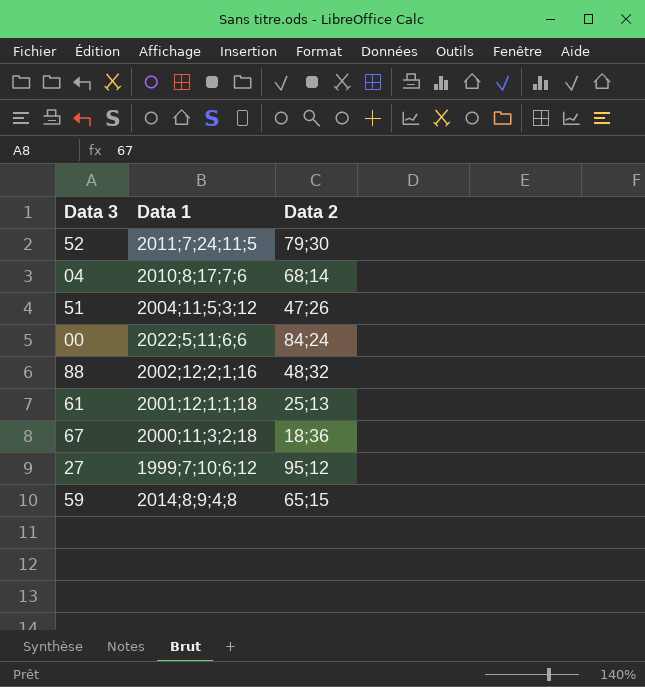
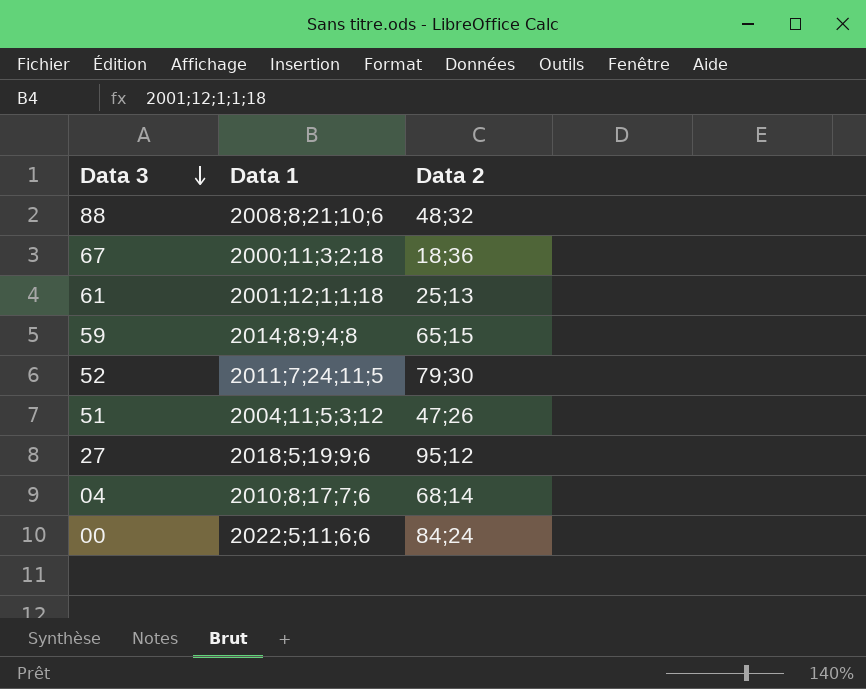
row order: none -> Data 3 descending
88 | Data 1: 2002;12;2;1;16 -> 2008;8;21;10;6
27 | Data 1: 1999;7;10;6;12 -> 2018;5;19;9;6

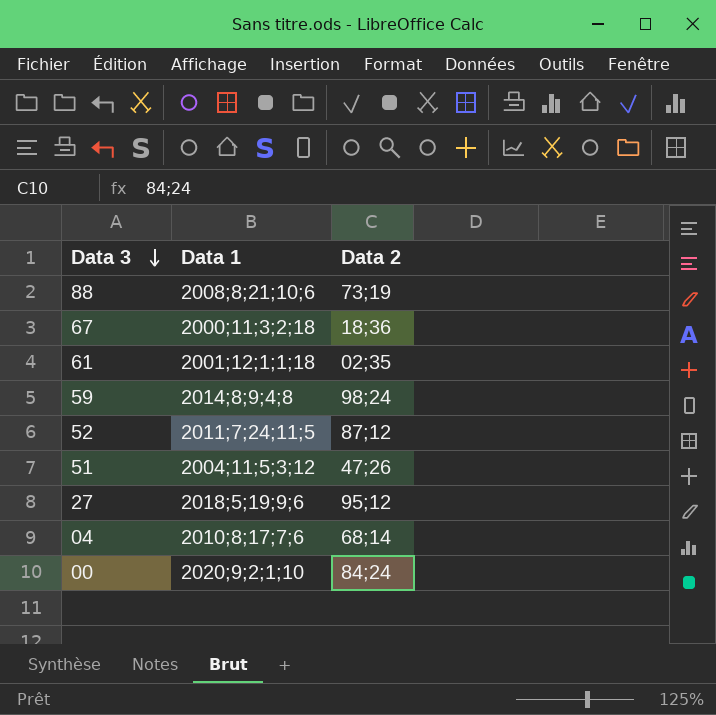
88 | Data 2: 48;32 -> 73;19
61 | Data 2: 25;13 -> 02;35
59 | Data 2: 65;15 -> 98;24
52 | Data 2: 79;30 -> 87;12
00 | Data 1: 2022;5;11;6;6 -> 2020;9;2;1;10

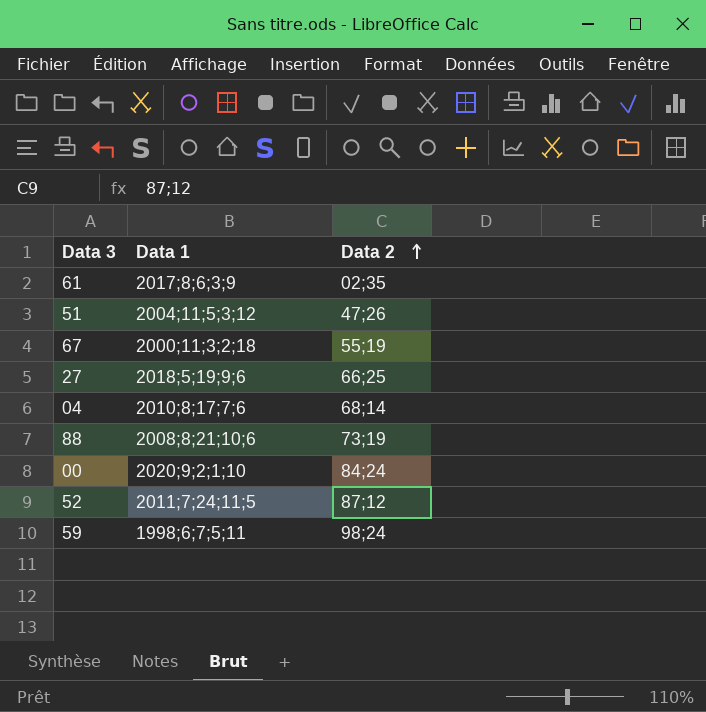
row order: Data 3 descending -> Data 2 ascending
61 | Data 1: 2001;12;1;1;18 -> 2017;8;6;3;9
67 | Data 2: 18;36 -> 55;19
27 | Data 2: 95;12 -> 66;25
59 | Data 1: 2014;8;9;4;8 -> 1998;6;7;5;11

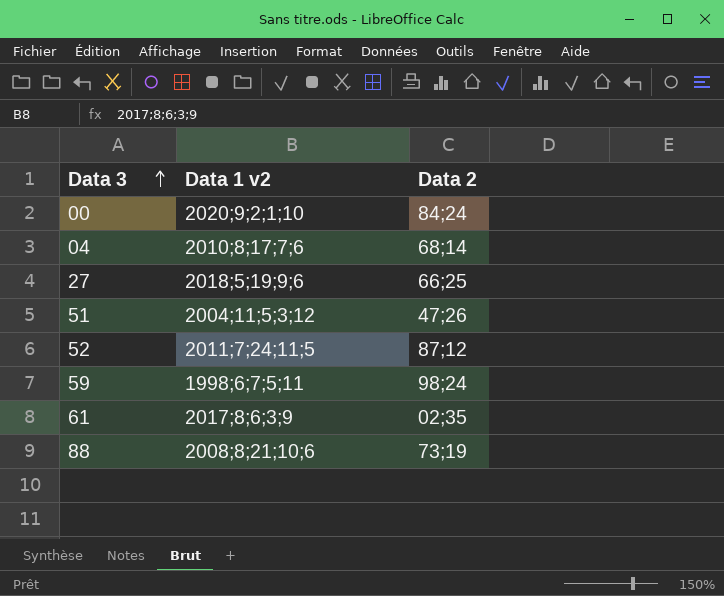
row order: Data 2 ascending -> Data 3 ascending
column name: Data 1 -> Data 1 v2
row 67: 2000;11;3;2;18 | 55;19 -> none

